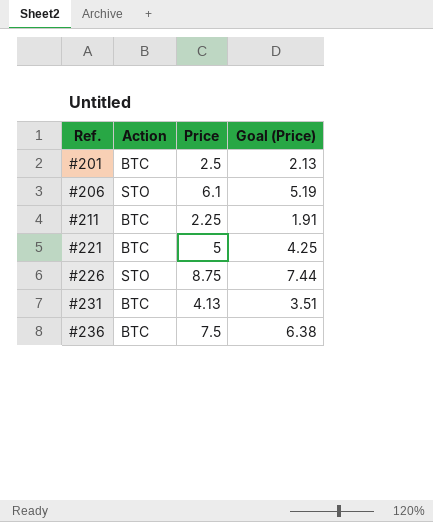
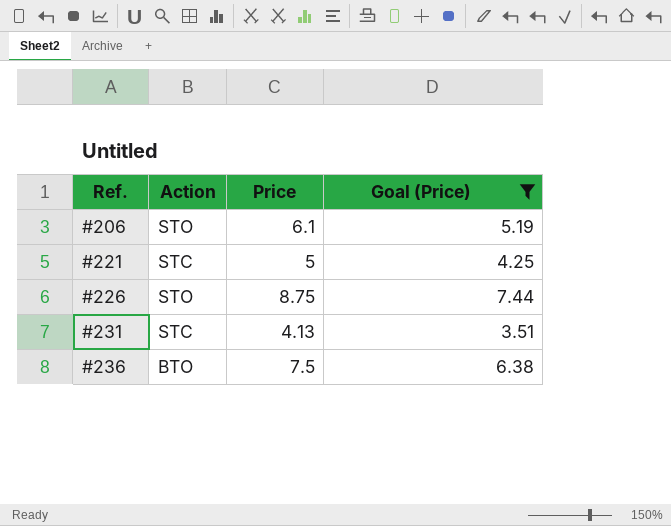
filter: none -> Goal (Price) >= 3.51
#221 | Action: BTC -> STC
#231 | Action: BTC -> STC
#236 | Action: BTC -> BTO

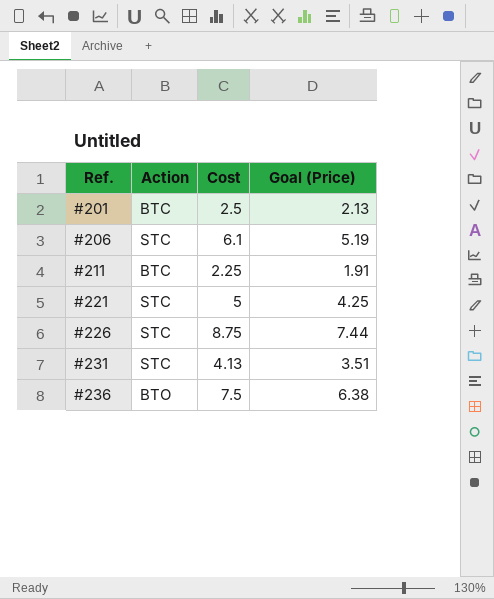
filter: Goal (Price) >= 3.51 -> none
column name: Price -> Cost
#206 | Action: STO -> STC
#226 | Action: STO -> STC

